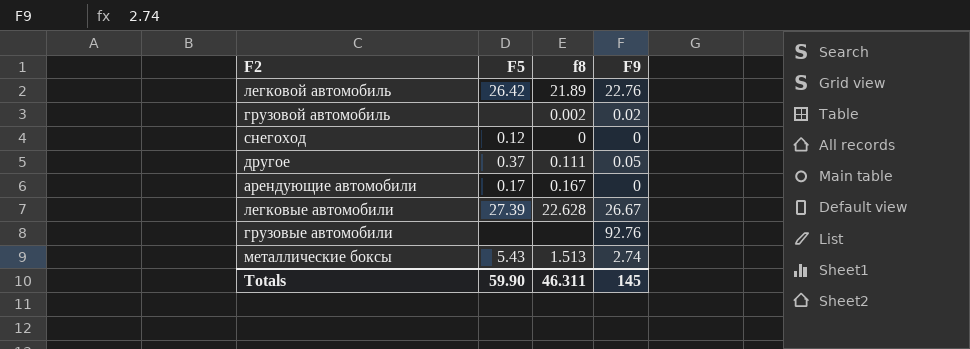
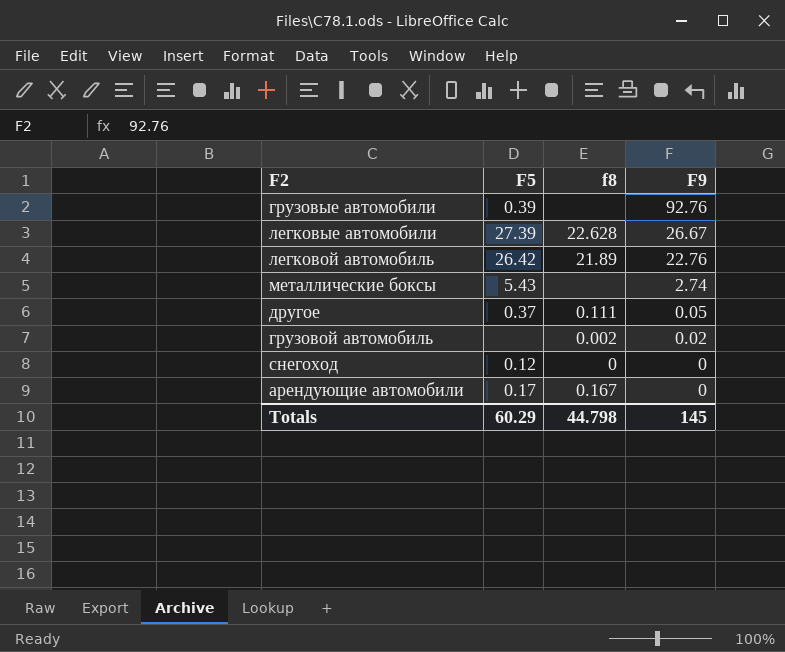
row order: none -> F9 descending
грузовые автомобили | F5: none -> 0.39
металлические боксы | f8: 1.513 -> none
Totals | F5: 59.90 -> 60.29
Totals | f8: 46.311 -> 44.798

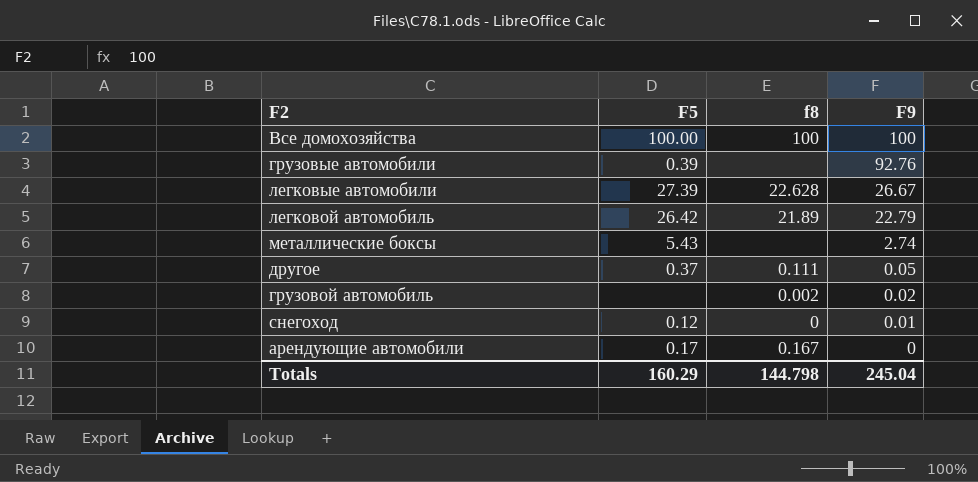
row Все домохозяйства: none -> 100.00 | 100 | 100
легковой автомобиль | F9: 22.76 -> 22.79
снегоход | F9: 0 -> 0.01
Totals | F5: 60.29 -> 160.29
Totals | f8: 44.798 -> 144.798
Totals | F9: 145 -> 245.04

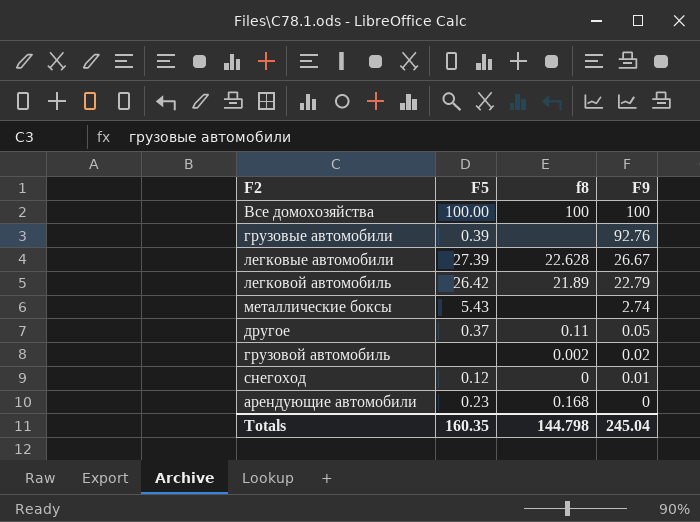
другое | f8: 0.111 -> 0.11
арендующие автомобили | F5: 0.17 -> 0.23
арендующие автомобили | f8: 0.167 -> 0.168
Totals | F5: 160.29 -> 160.35

